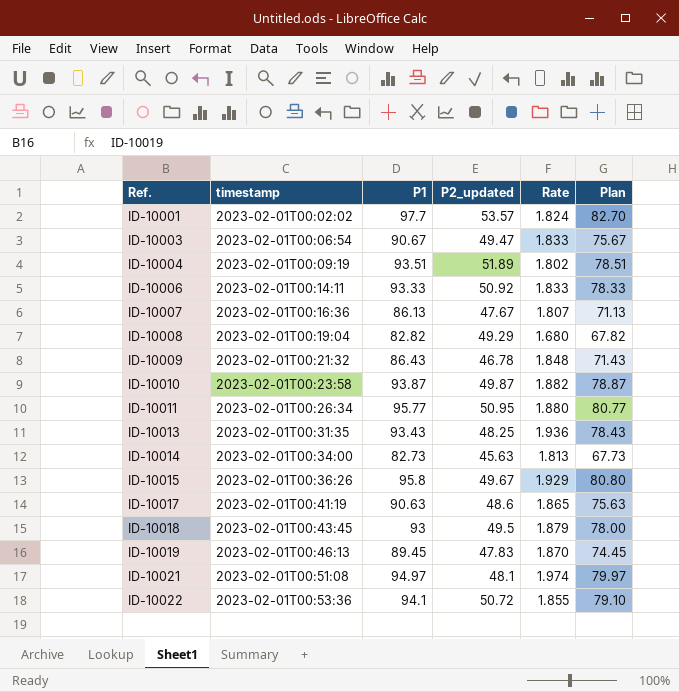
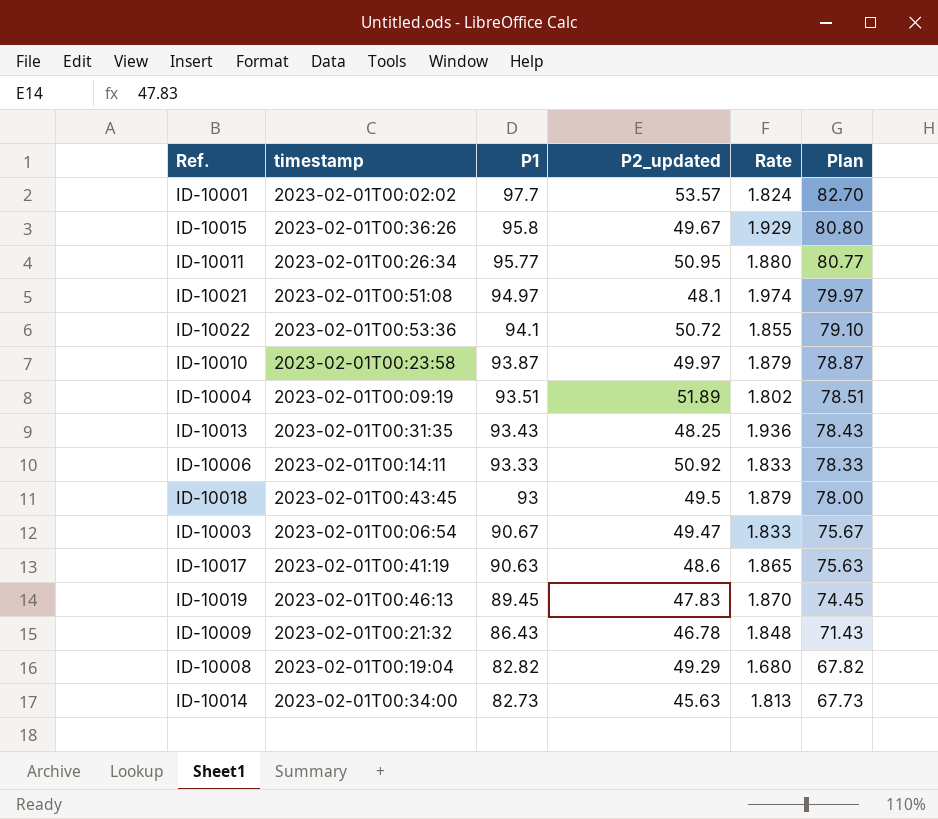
row order: Ref. ascending -> P1 descending
row ID-10007: 2023-02-01T00:16:36 | 86.13 | 47.67 | 1.807 | 71.13 -> none
ID-10010 | P2_updated: 49.87 -> 49.97
ID-10010 | Rate: 1.882 -> 1.879

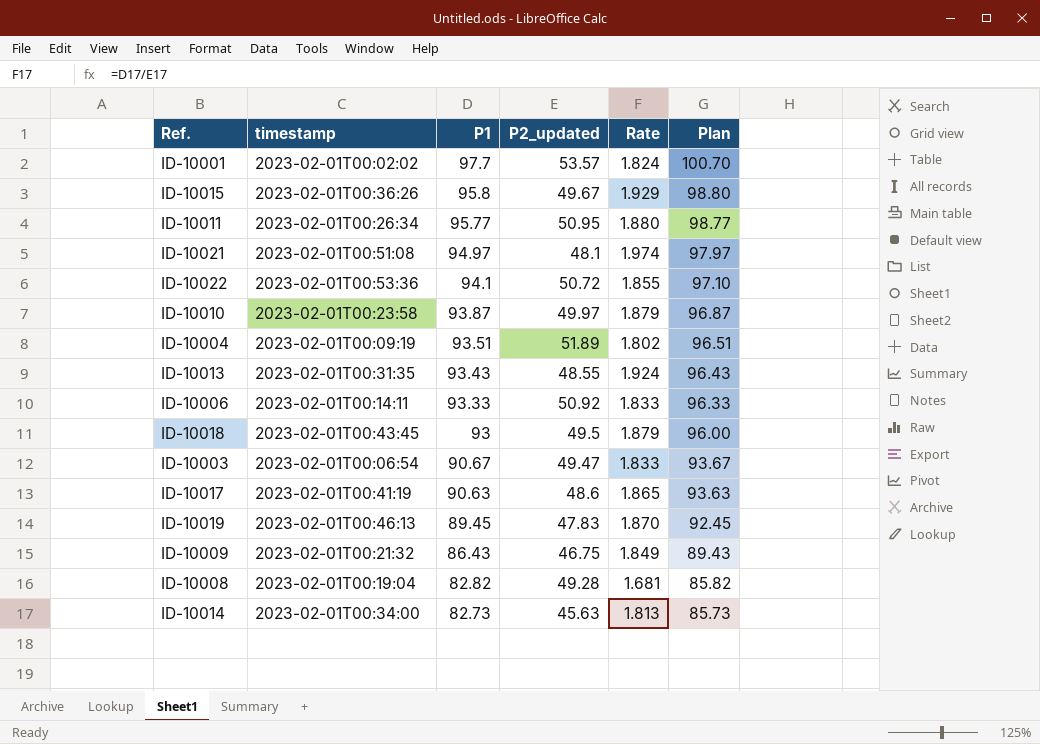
column Plan | formula: [P1] - 15 -> [P1] + 3
ID-10013 | P2_updated: 48.25 -> 48.55
ID-10013 | Rate: 1.936 -> 1.924
ID-10009 | P2_updated: 46.78 -> 46.75
ID-10009 | Rate: 1.848 -> 1.849
ID-10008 | P2_updated: 49.29 -> 49.28
ID-10008 | Rate: 1.680 -> 1.681

